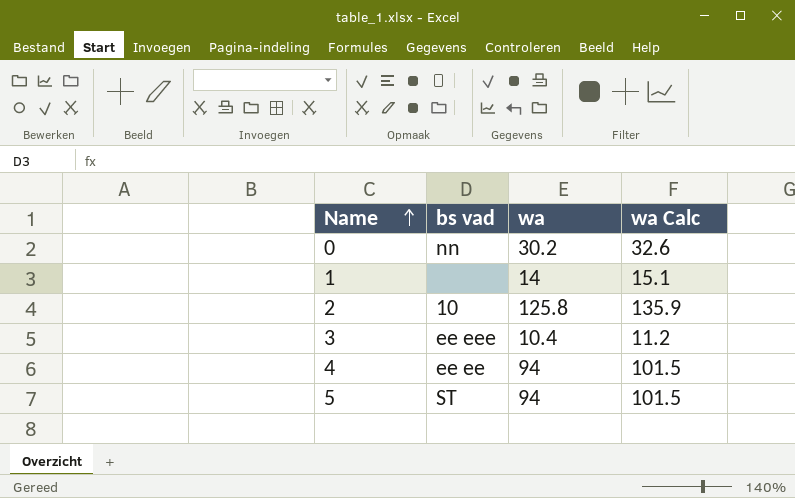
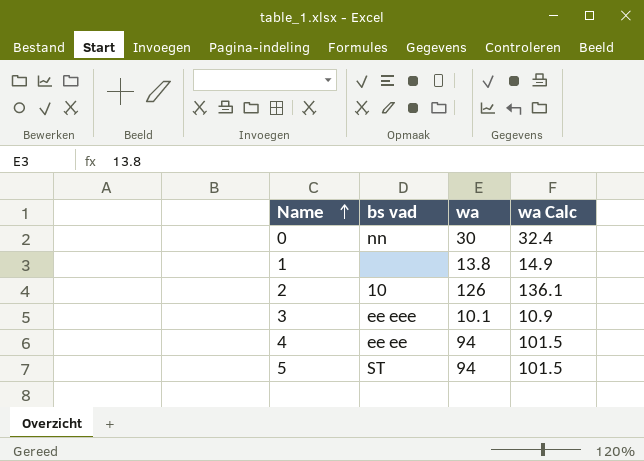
0 | wa: 30.2 -> 30
0 | wa Calc: 32.6 -> 32.4
1 | wa: 14 -> 13.8
1 | wa Calc: 15.1 -> 14.9
2 | wa: 125.8 -> 126
2 | wa Calc: 135.9 -> 136.1
3 | wa: 10.4 -> 10.1
3 | wa Calc: 11.2 -> 10.9

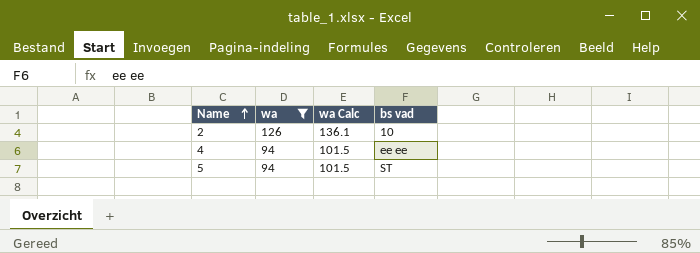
filter: none -> wa >= 94
column bs vad | position: 2 -> 4

